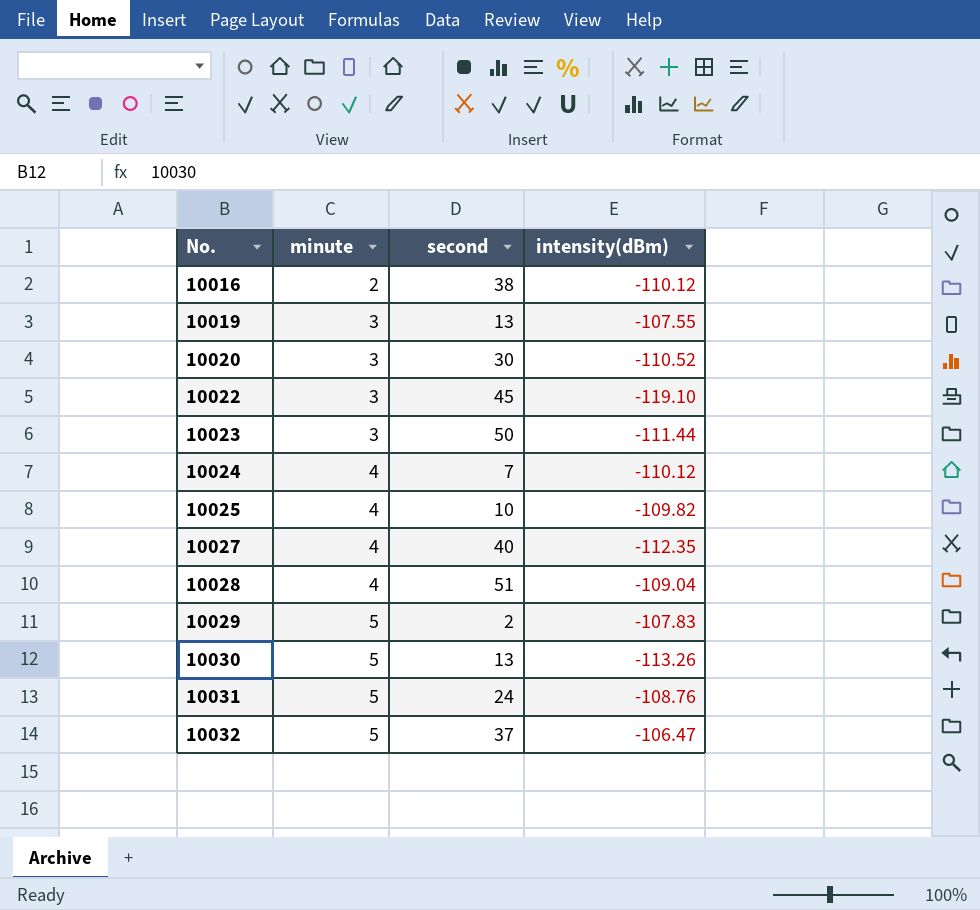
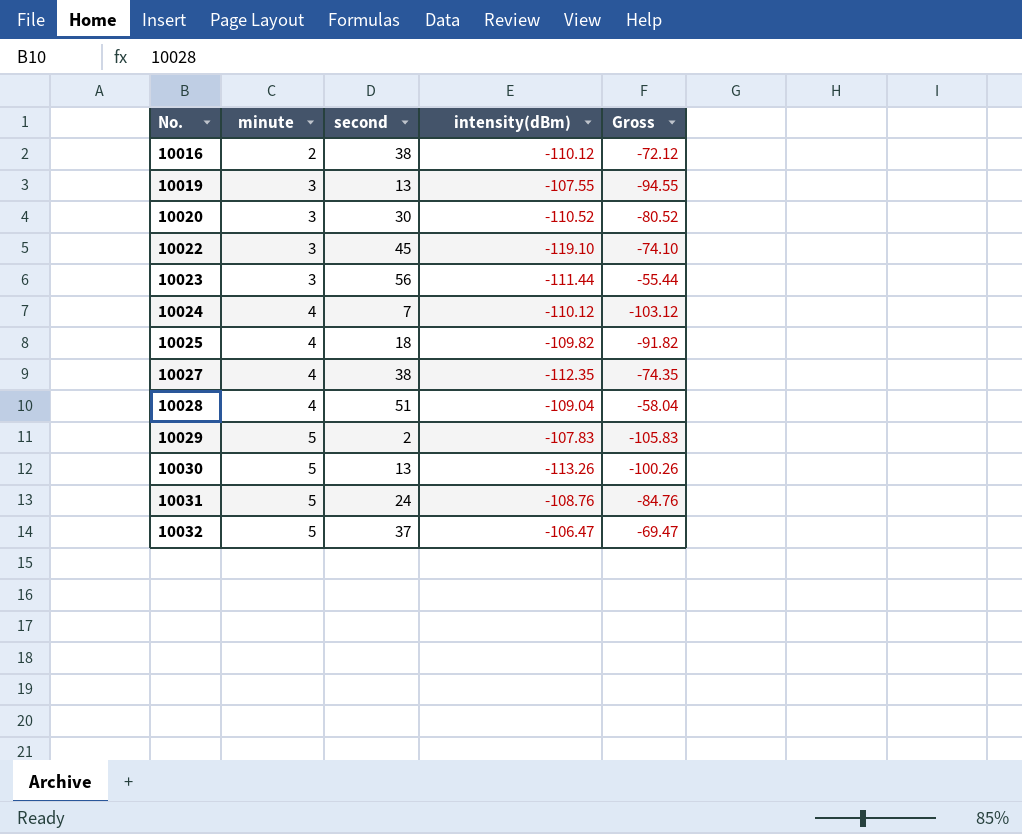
column Gross | formula: none -> [second] + [intensity(dBm)]
10023 | second: 50 -> 56
10025 | second: 10 -> 18
10027 | second: 40 -> 38

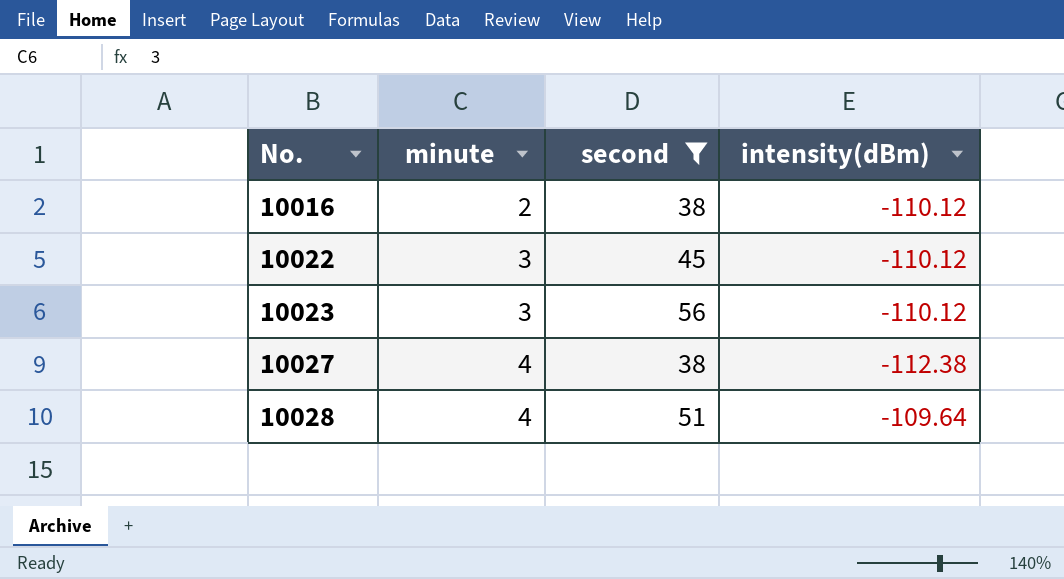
filter: none -> second >= 38
column Gross | formula: [second] + [intensity(dBm)] -> none
10022 | intensity(dBm): -119.10 -> -110.12
10023 | intensity(dBm): -111.44 -> -110.12
10027 | intensity(dBm): -112.35 -> -112.38
10028 | intensity(dBm): -109.04 -> -109.64

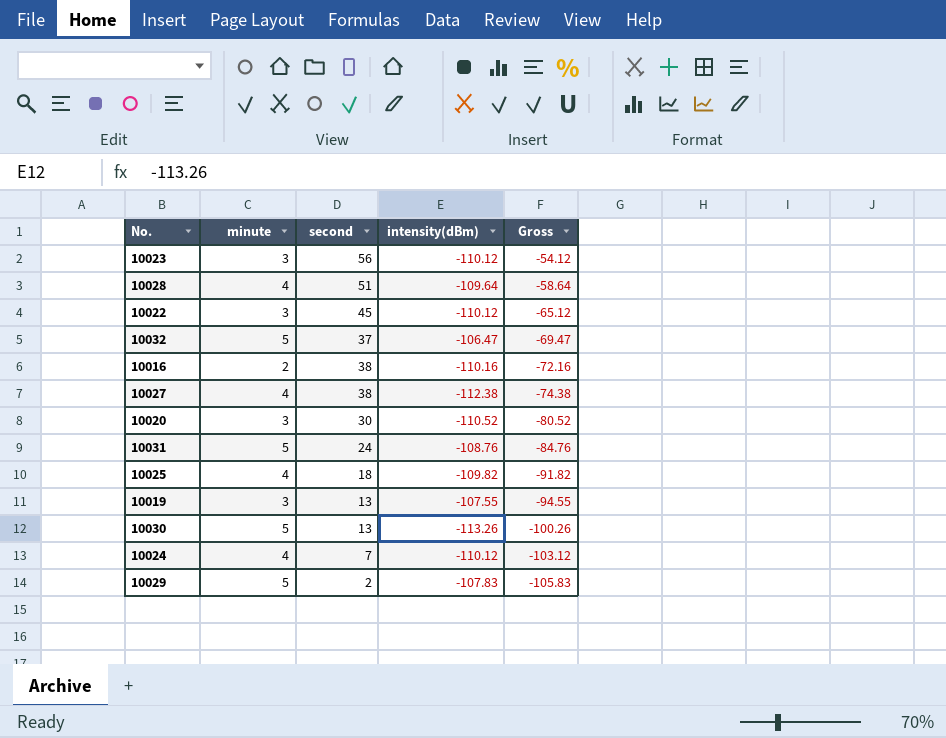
filter: second >= 38 -> none
row order: No. ascending -> Gross descending
column Gross | formula: none -> [second] + [intensity(dBm)]
10016 | intensity(dBm): -110.12 -> -110.16

